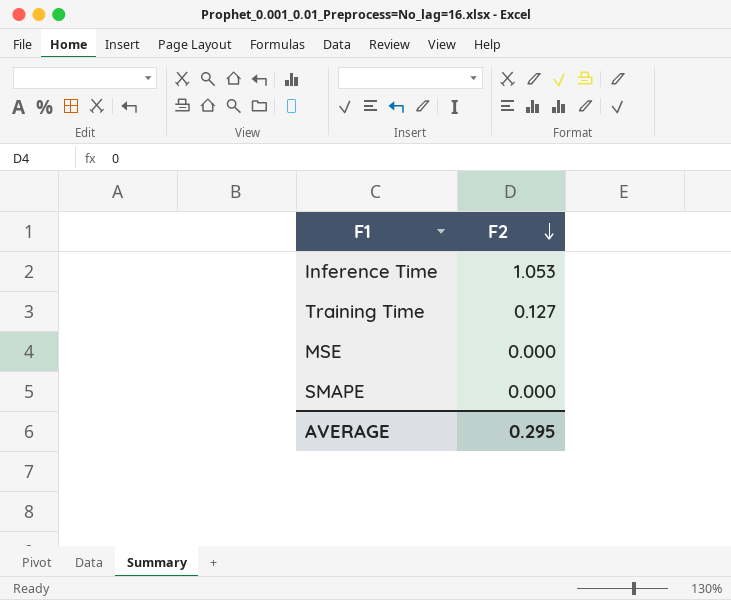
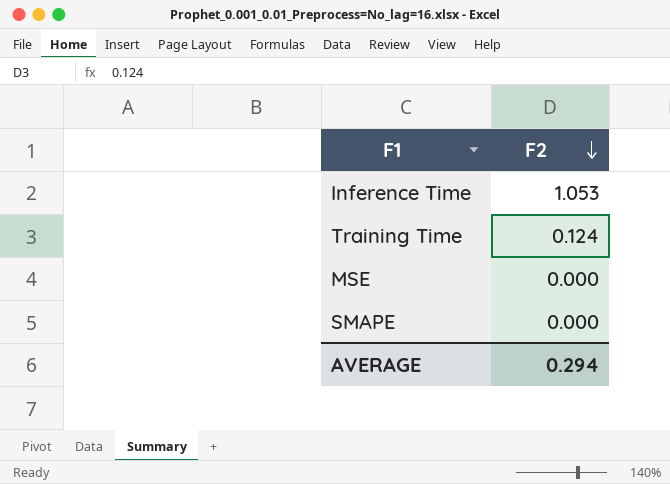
Training Time | F2: 0.127 -> 0.124
AVERAGE | F2: 0.295 -> 0.294

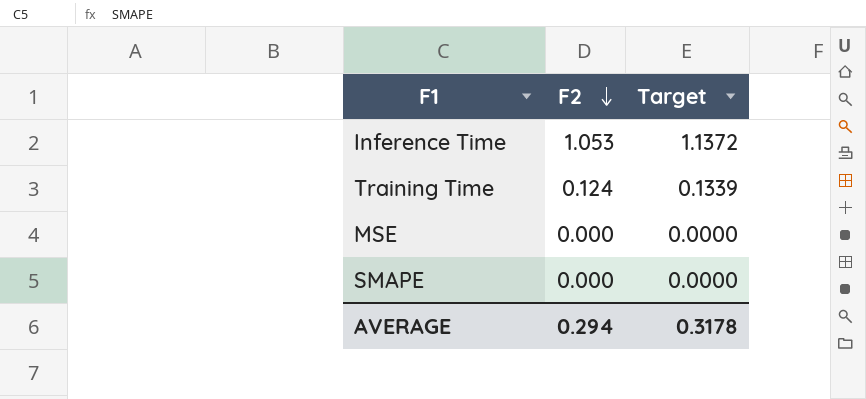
column Target | formula: none -> [F2] * 1.08

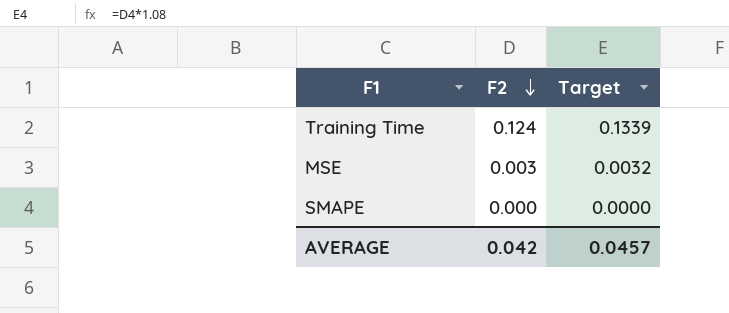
row Inference Time: 1.053 | 1.1372 -> none
MSE | F2: 0.000 -> 0.003
MSE | Target: 0.0000 -> 0.0032
AVERAGE | F2: 0.294 -> 0.042
AVERAGE | Target: 0.3178 -> 0.0457

